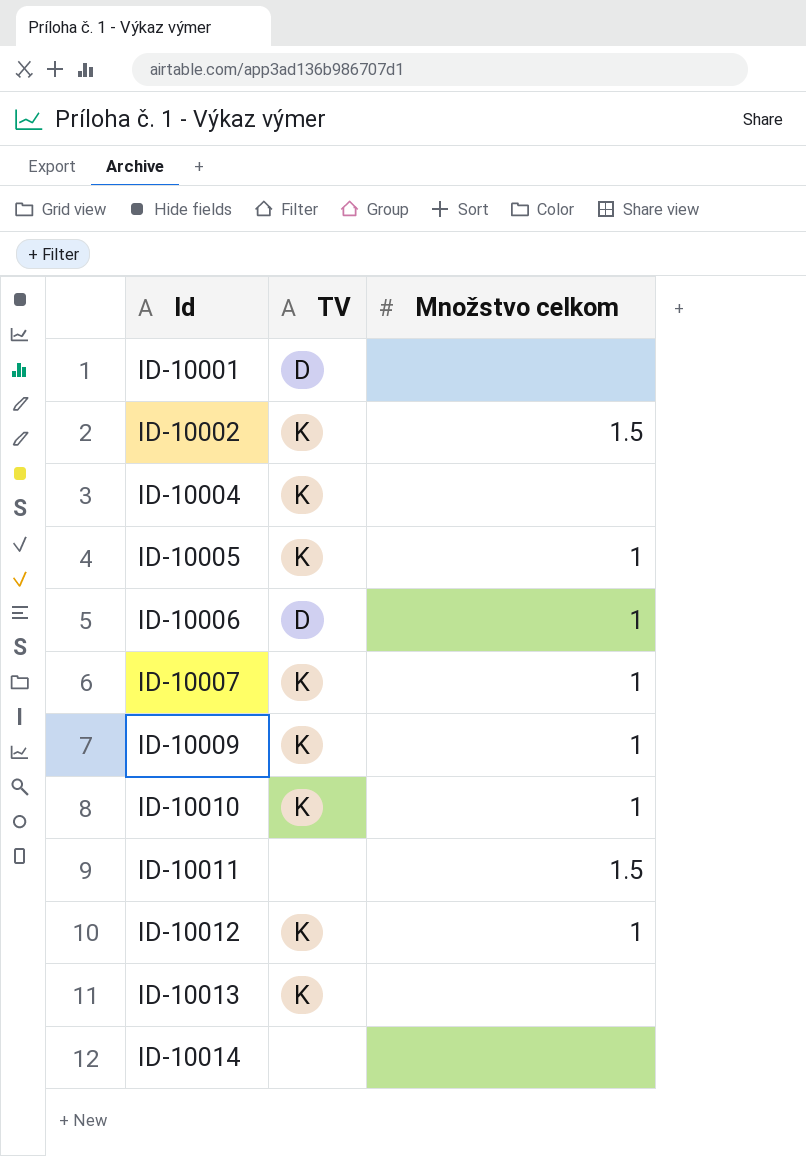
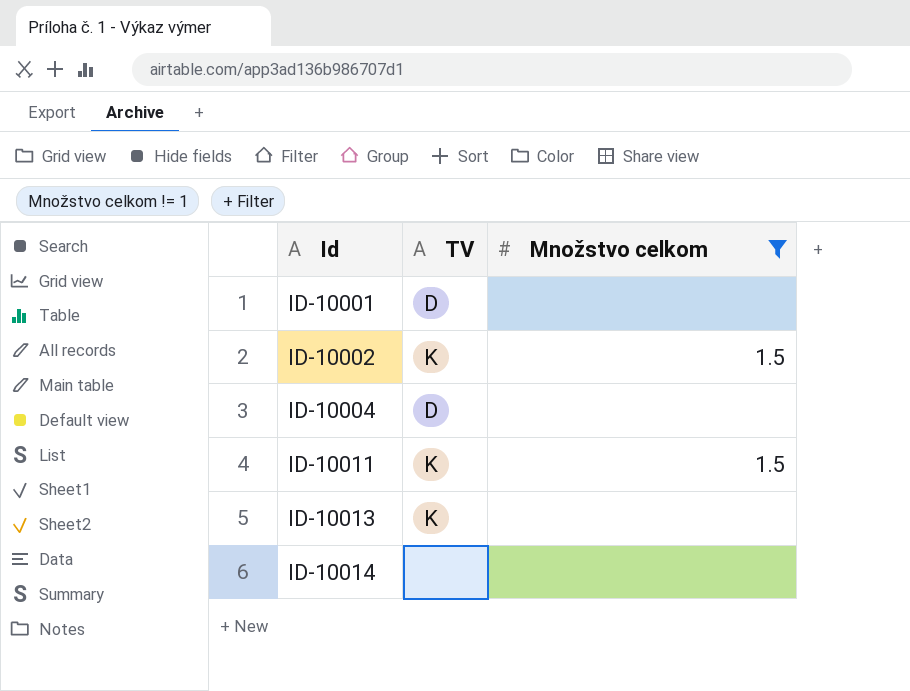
filter: none -> Množstvo celkom != 1
ID-10004 | TV: K -> D
ID-10011 | TV: none -> K

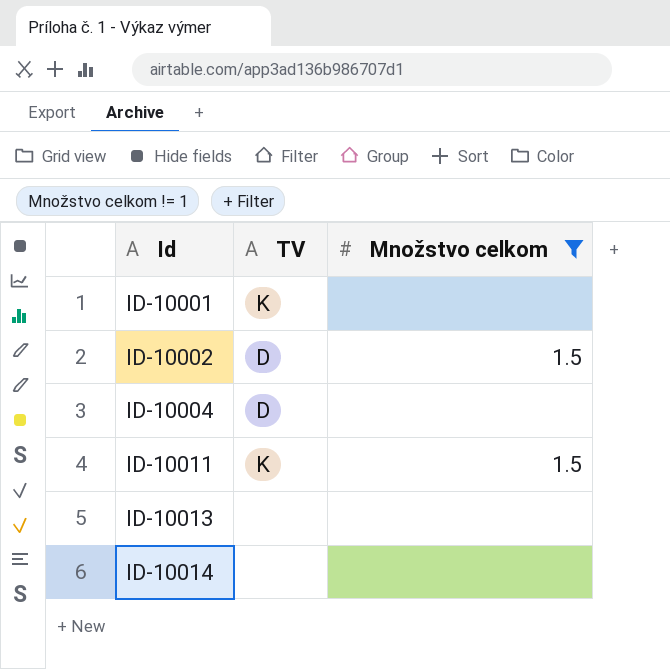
ID-10001 | TV: D -> K
ID-10002 | TV: K -> D
ID-10013 | TV: K -> none

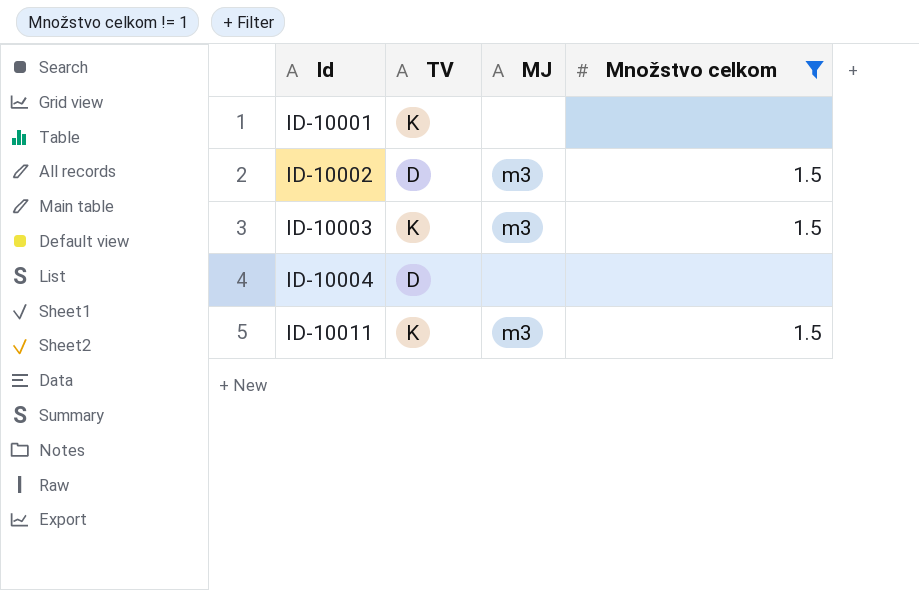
column MJ | position: none -> 3
row ID-10013: none | none -> none
row ID-10014: none | none -> none
row ID-10003: none -> K | m3 | 1.5

